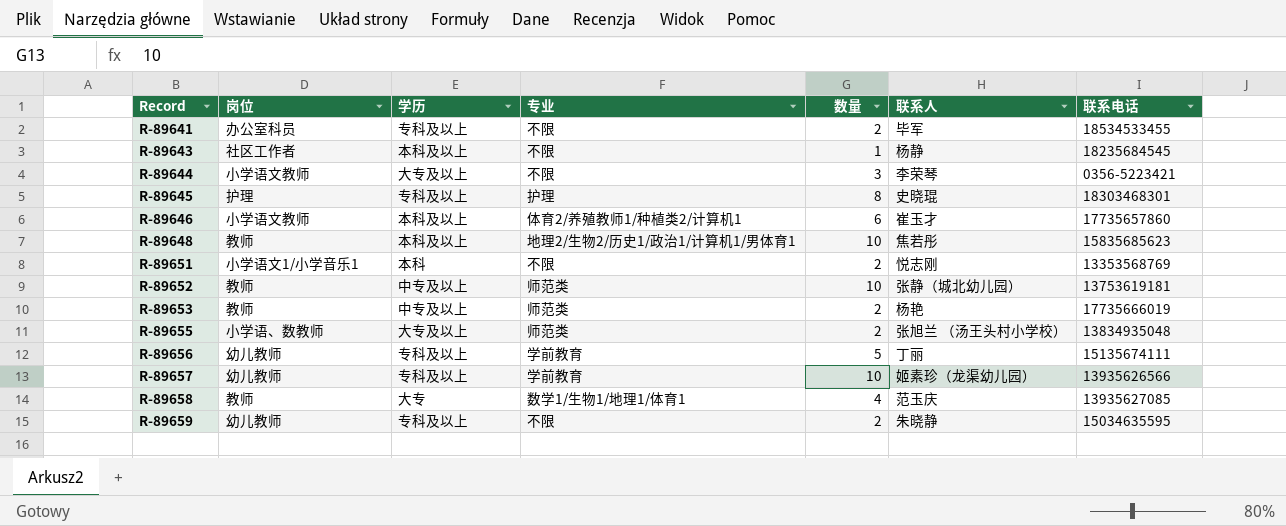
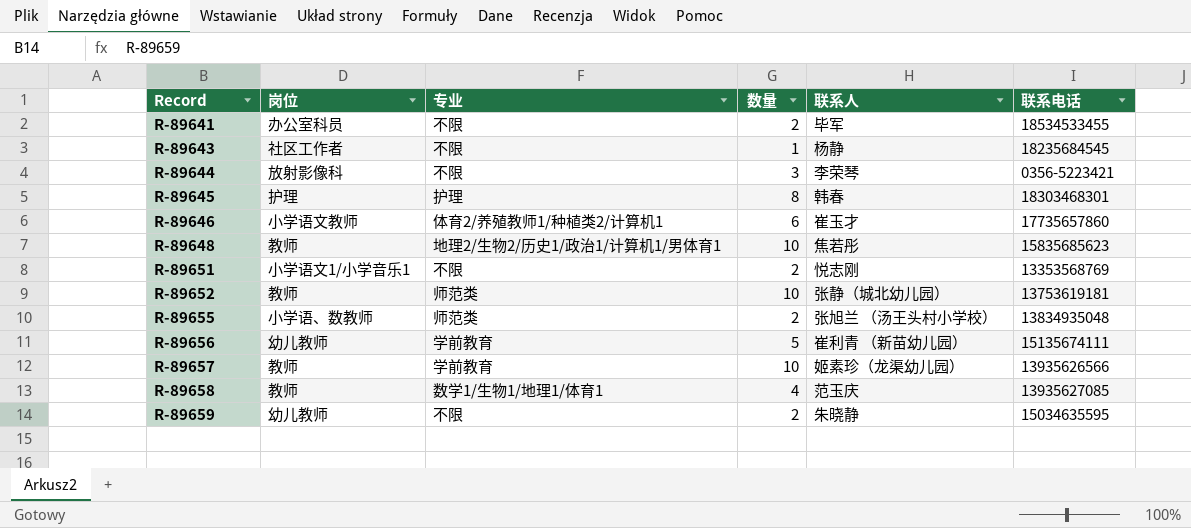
column 学历 | position: 3 -> none
row R-89653: 教师 | 中专及以上 | 师范类 | 2 | 杨艳 | 17735666019 -> none
R-89644 | 岗位: 小学语文教师 -> 放射影像科
R-89645 | 联系人: 史晓琨 -> 韩春
R-89656 | 联系人: 丁丽 -> 崔利青 （新苗幼儿园）
R-89657 | 岗位: 幼儿教师 -> 教师

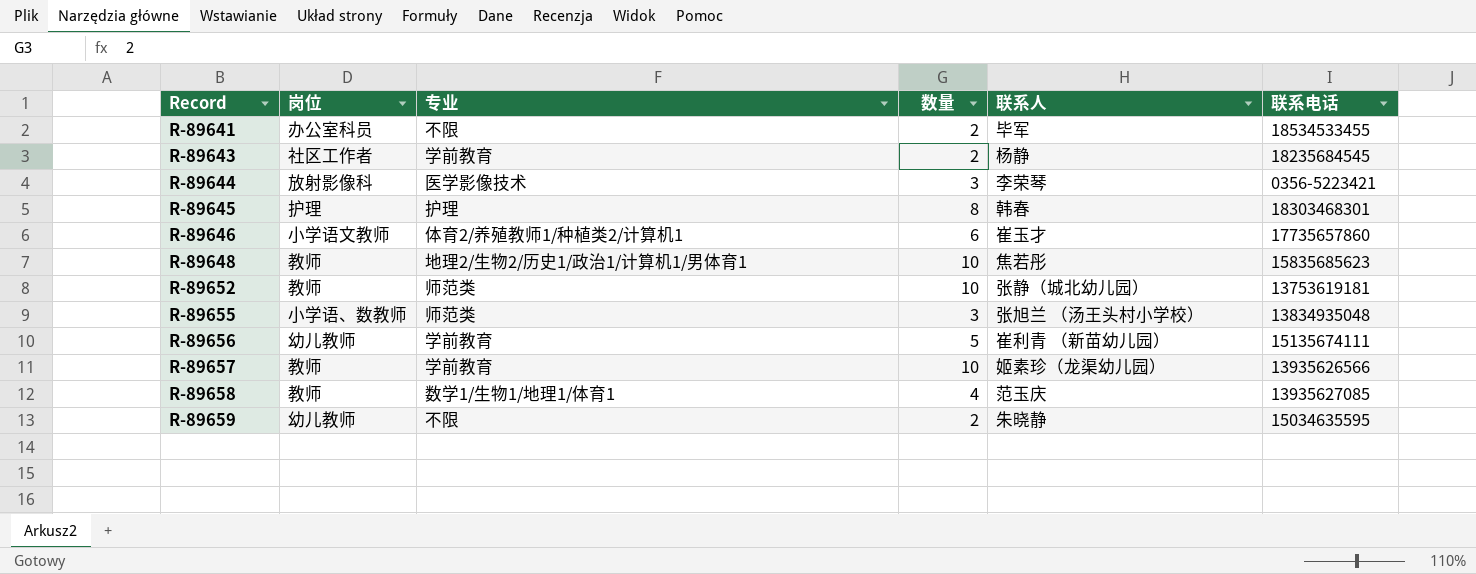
row R-89651: 小学语文1/小学音乐1 | 不限 | 2 | 悦志刚 | 13353568769 -> none
R-89643 | 专业: 不限 -> 学前教育
R-89643 | 数量: 1 -> 2
R-89644 | 专业: 不限 -> 医学影像技术
R-89655 | 数量: 2 -> 3

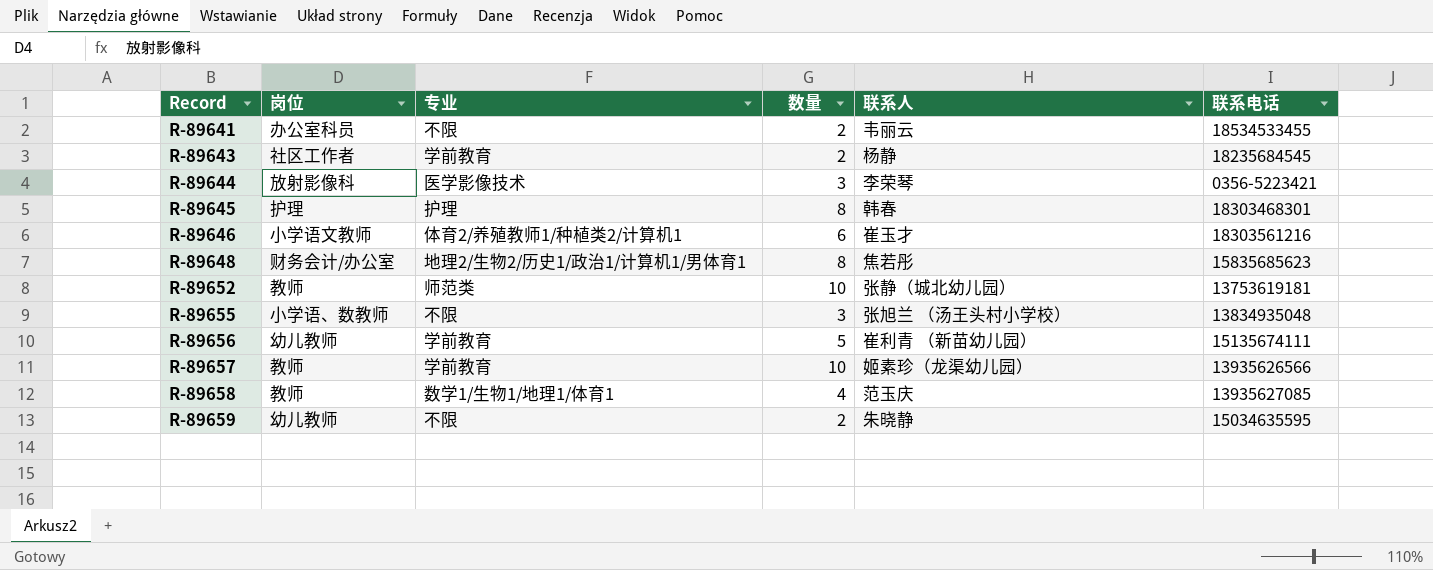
R-89641 | 联系人: 毕军 -> 韦丽云
R-89646 | 联系电话: 17735657860 -> 18303561216
R-89648 | 岗位: 教师 -> 财务会计/办公室
R-89648 | 数量: 10 -> 8
R-89655 | 专业: 师范类 -> 不限

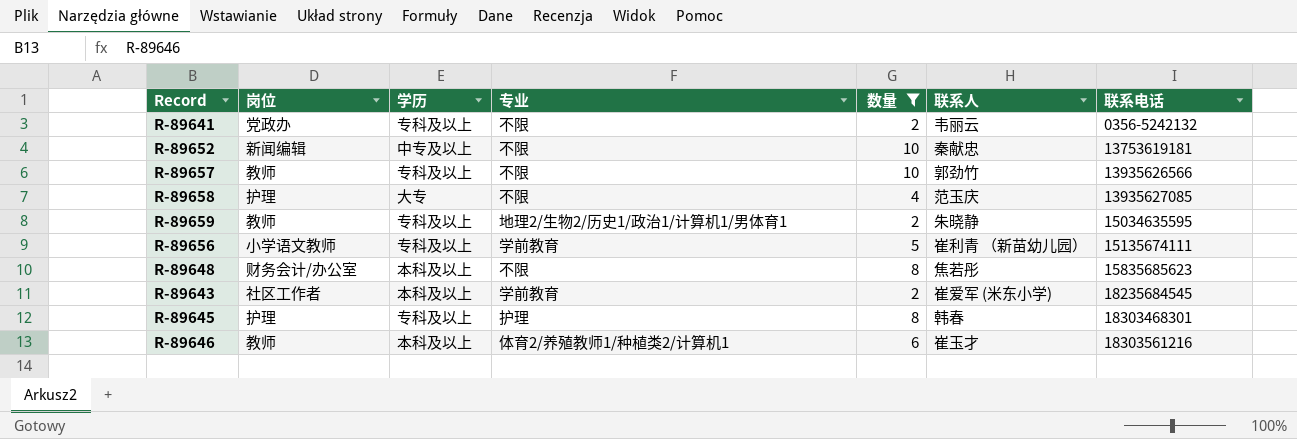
filter: none -> 数量 != 3
row order: Record ascending -> 联系电话 ascending
column 学历 | position: none -> 3
R-89641 | 岗位: 办公室科员 -> 党政办
R-89641 | 联系电话: 18534533455 -> 0356-5242132
R-89652 | 岗位: 教师 -> 新闻编辑
R-89652 | 专业: 师范类 -> 不限
R-89652 | 联系人: 张静（城北幼儿园） -> 秦献忠
R-89657 | 专业: 学前教育 -> 不限
R-89657 | 联系人: 姬素珍（龙渠幼儿园） -> 郭劲竹
R-89658 | 岗位: 教师 -> 护理
R-89658 | 专业: 数学1/生物1/地理1/体育1 -> 不限
R-89659 | 岗位: 幼儿教师 -> 教师
R-89659 | 专业: 不限 -> 地理2/生物2/历史1/政治1/计算机1/男体育1
R-89656 | 岗位: 幼儿教师 -> 小学语文教师
R-89648 | 专业: 地理2/生物2/历史1/政治1/计算机1/男体育1 -> 不限
R-89643 | 联系人: 杨静 -> 崔爱军 (米东小学)
R-89646 | 岗位: 小学语文教师 -> 教师

